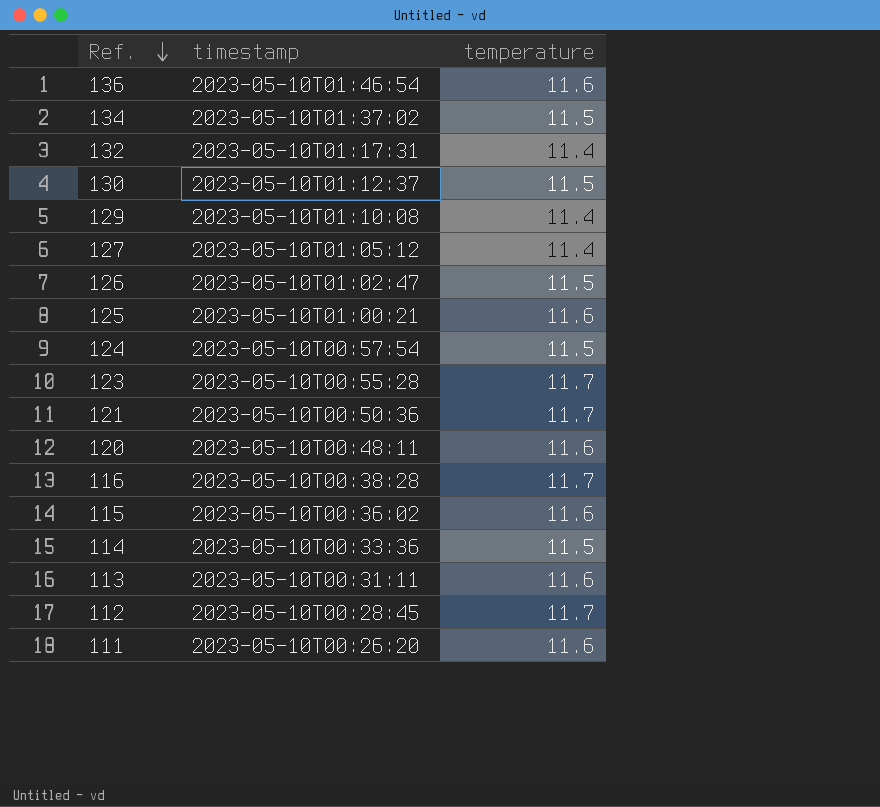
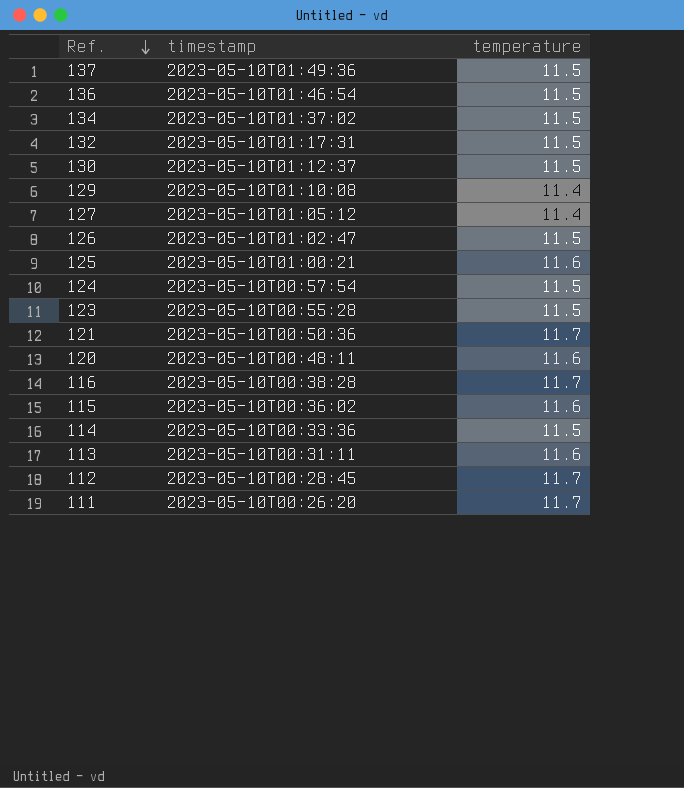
row 137: none -> 2023-05-10T01:49:36 | 11.5
136 | temperature: 11.6 -> 11.5
132 | temperature: 11.4 -> 11.5
123 | temperature: 11.7 -> 11.5
111 | temperature: 11.6 -> 11.7

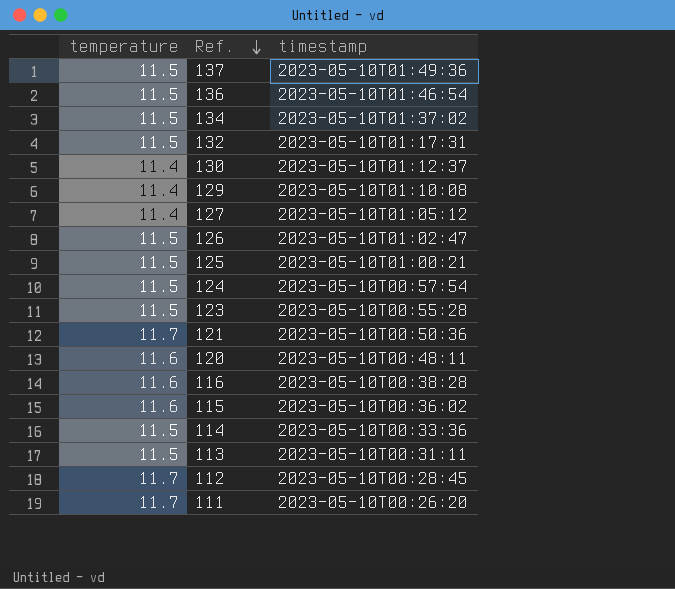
column temperature | position: 3 -> 1
130 | temperature: 11.5 -> 11.4
125 | temperature: 11.6 -> 11.5
116 | temperature: 11.7 -> 11.6
113 | temperature: 11.6 -> 11.5

